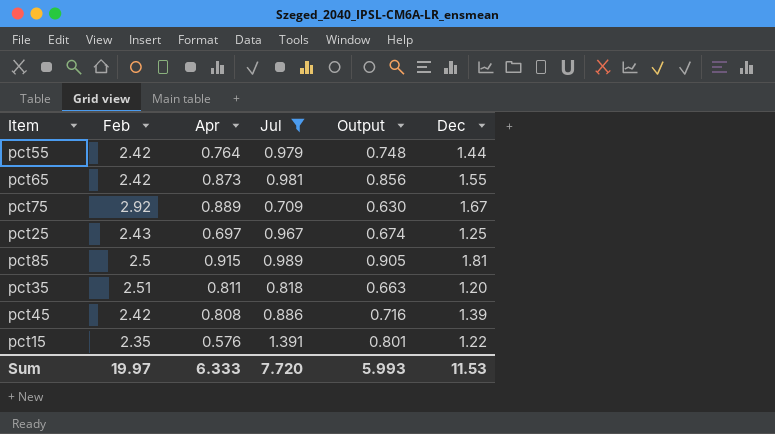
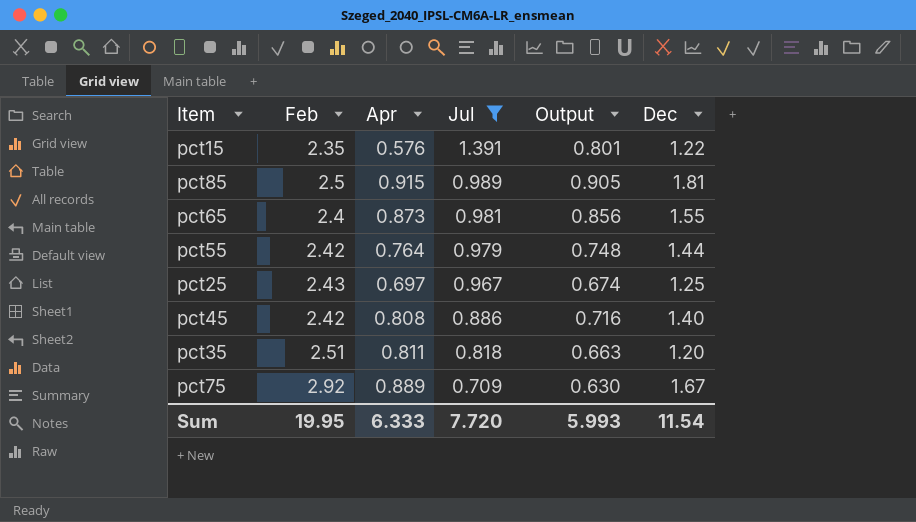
row order: none -> Jul descending
pct65 | Feb: 2.42 -> 2.4
pct45 | Dec: 1.39 -> 1.40
Sum | Feb: 19.97 -> 19.95
Sum | Dec: 11.53 -> 11.54

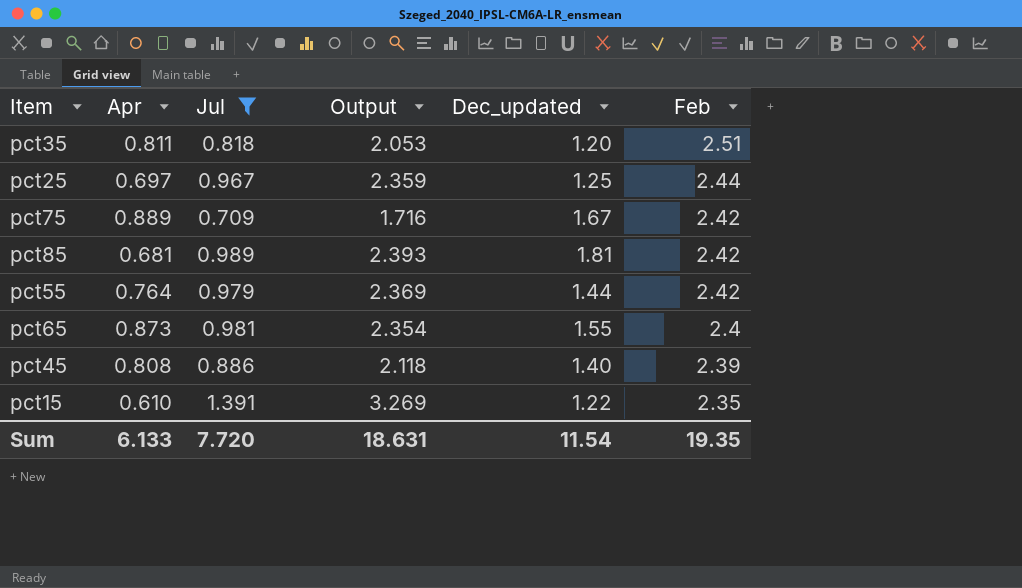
row order: Jul descending -> Feb descending
column Output | formula: [Apr] * [Jul] -> [Jul] * [Feb]
column name: Dec -> Dec_updated
column Feb | position: 2 -> 6
pct25 | Feb: 2.43 -> 2.44
pct75 | Feb: 2.92 -> 2.42
pct85 | Apr: 0.915 -> 0.681
pct85 | Feb: 2.5 -> 2.42
pct45 | Feb: 2.42 -> 2.39
pct15 | Apr: 0.576 -> 0.610
Sum | Apr: 6.333 -> 6.133
Sum | Output: 5.993 -> 18.631
Sum | Feb: 19.95 -> 19.35

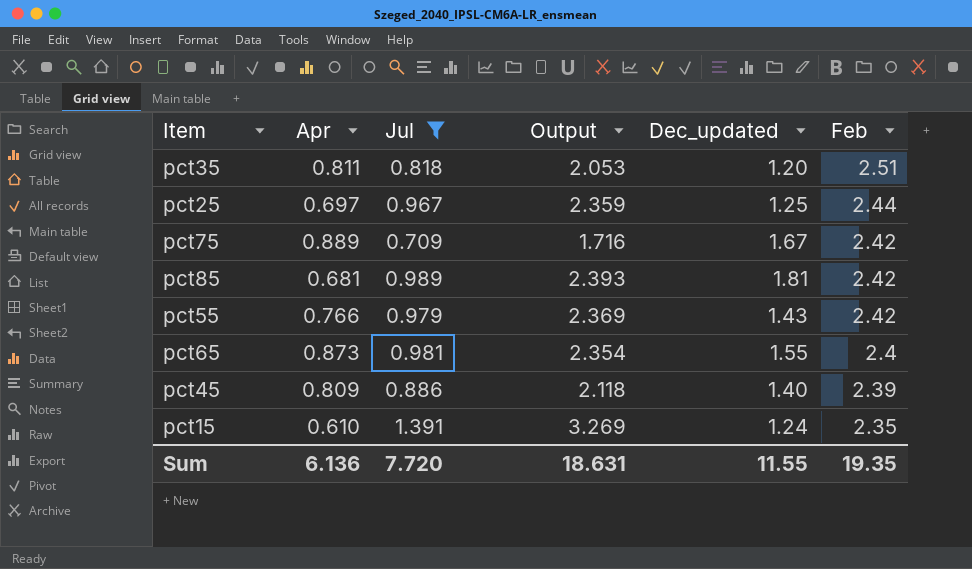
pct55 | Apr: 0.764 -> 0.766
pct55 | Dec_updated: 1.44 -> 1.43
pct45 | Apr: 0.808 -> 0.809
pct15 | Dec_updated: 1.22 -> 1.24
Sum | Apr: 6.133 -> 6.136
Sum | Dec_updated: 11.54 -> 11.55

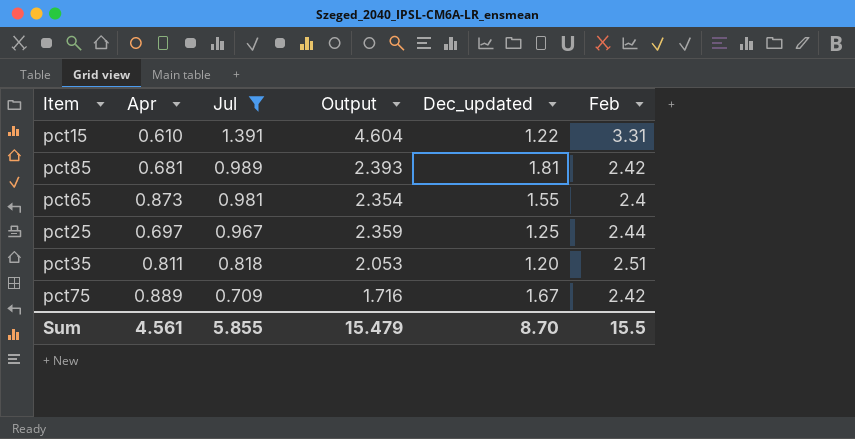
row order: Feb descending -> Jul descending
row pct55: 0.766 | 0.979 | 2.369 | 1.43 | 2.42 -> none
row pct45: 0.809 | 0.886 | 2.118 | 1.40 | 2.39 -> none
pct15 | Output: 3.269 -> 4.604
pct15 | Dec_updated: 1.24 -> 1.22
pct15 | Feb: 2.35 -> 3.31
Sum | Apr: 6.136 -> 4.561
Sum | Jul: 7.720 -> 5.855
Sum | Output: 18.631 -> 15.479
Sum | Dec_updated: 11.55 -> 8.70
Sum | Feb: 19.35 -> 15.5

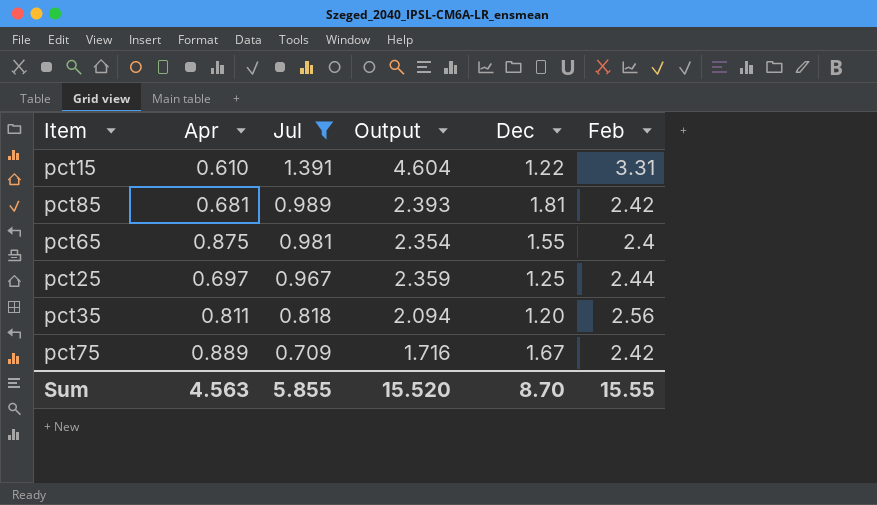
column name: Dec_updated -> Dec
pct65 | Apr: 0.873 -> 0.875
pct35 | Output: 2.053 -> 2.094
pct35 | Feb: 2.51 -> 2.56
Sum | Apr: 4.561 -> 4.563
Sum | Output: 15.479 -> 15.520
Sum | Feb: 15.5 -> 15.55

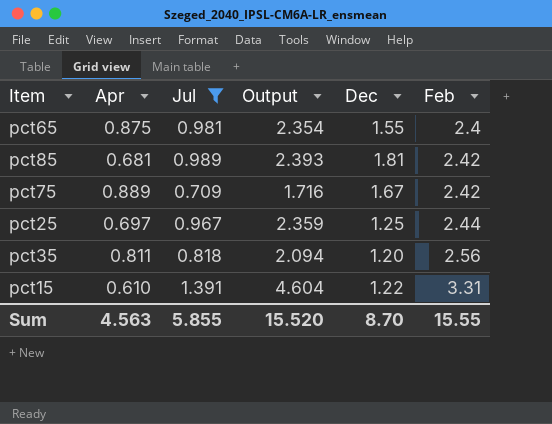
row order: Jul descending -> Feb ascending

